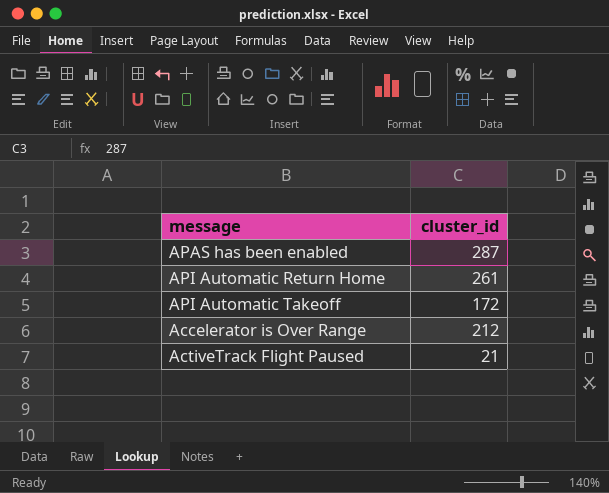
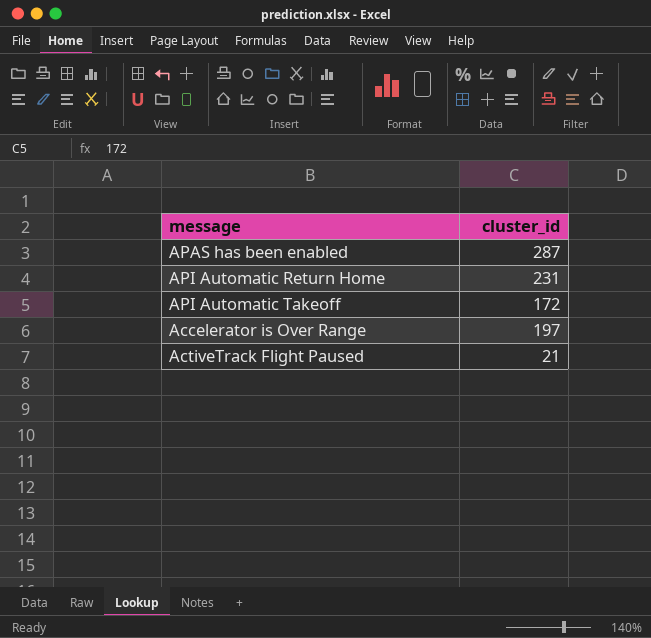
API Automatic Return Home | cluster_id: 261 -> 231
Accelerator is Over Range | cluster_id: 212 -> 197

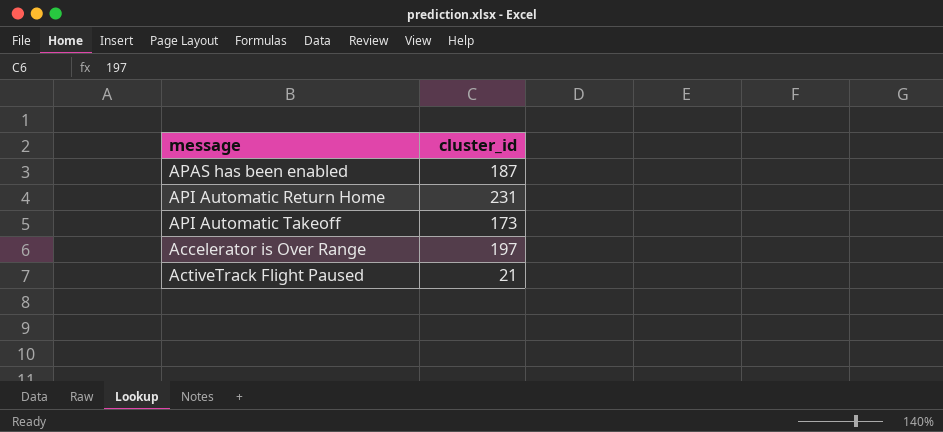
APAS has been enabled | cluster_id: 287 -> 187
API Automatic Takeoff | cluster_id: 172 -> 173

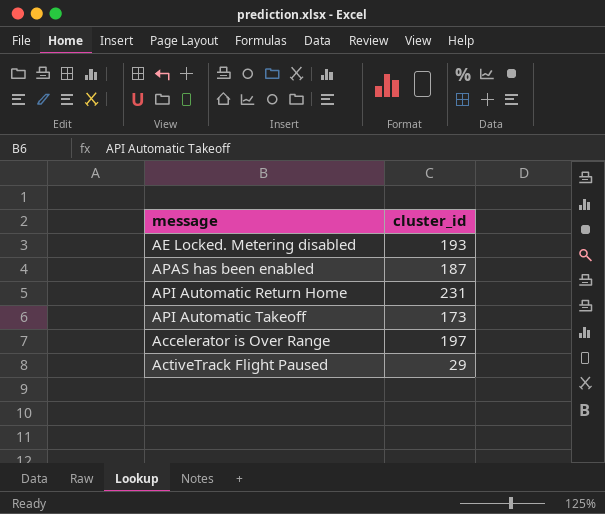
row AE Locked. Metering disabled: none -> 193
ActiveTrack Flight Paused | cluster_id: 21 -> 29

